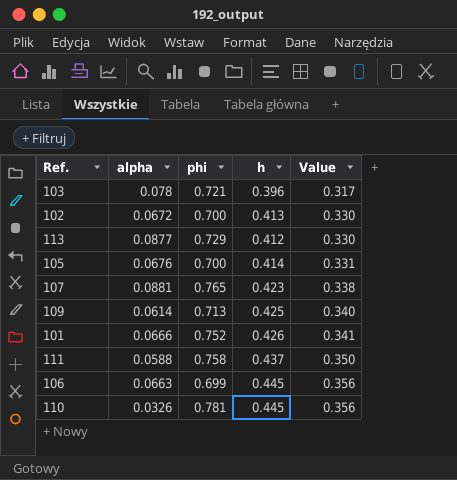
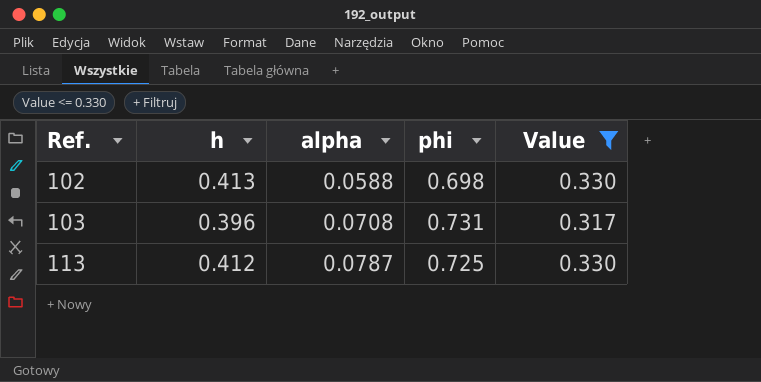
filter: none -> Value <= 0.330
row order: Value ascending -> Ref. ascending
column h | position: 4 -> 2
102 | alpha: 0.0672 -> 0.0588
102 | phi: 0.700 -> 0.698
103 | alpha: 0.078 -> 0.0708
103 | phi: 0.721 -> 0.731
113 | alpha: 0.0877 -> 0.0787
113 | phi: 0.729 -> 0.725

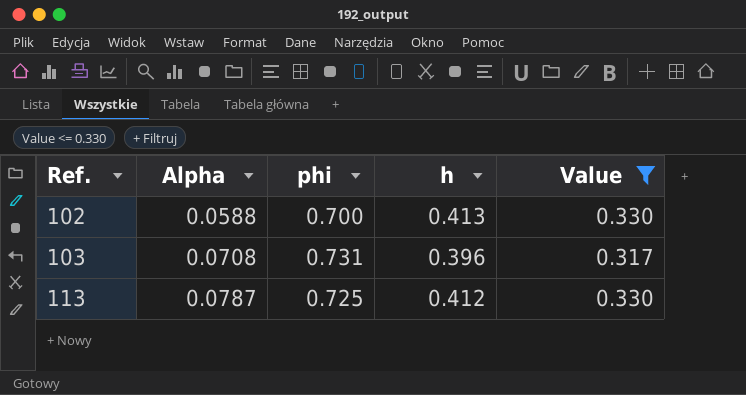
column name: alpha -> Alpha
column h | position: 2 -> 4
102 | phi: 0.698 -> 0.700

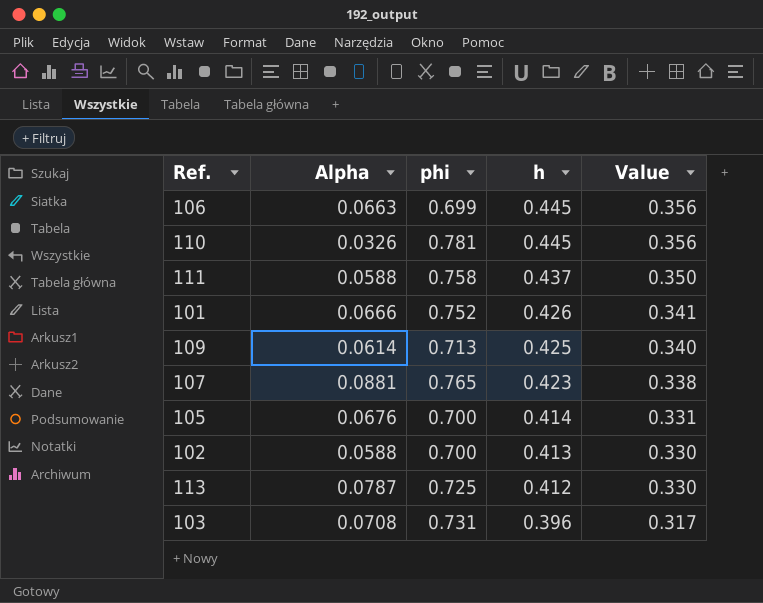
filter: Value <= 0.330 -> none
row order: Ref. ascending -> h descending

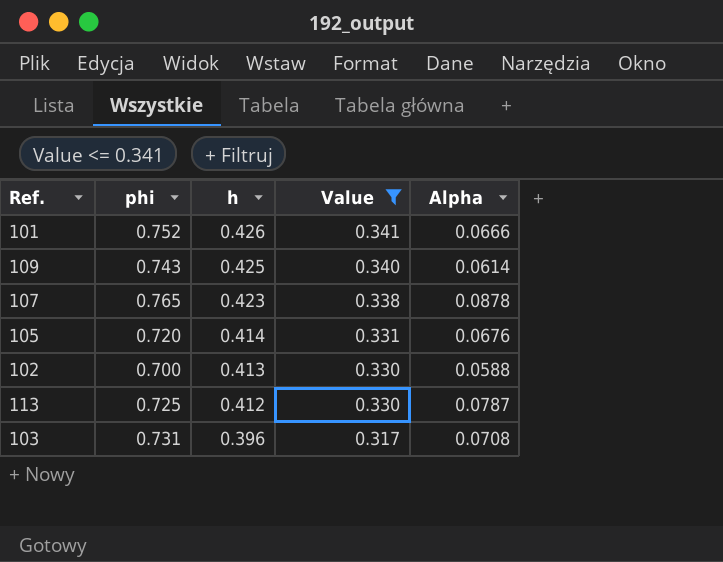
filter: none -> Value <= 0.341
column Alpha | position: 2 -> 5
109 | phi: 0.713 -> 0.743
107 | Alpha: 0.0881 -> 0.0878
105 | phi: 0.700 -> 0.720

